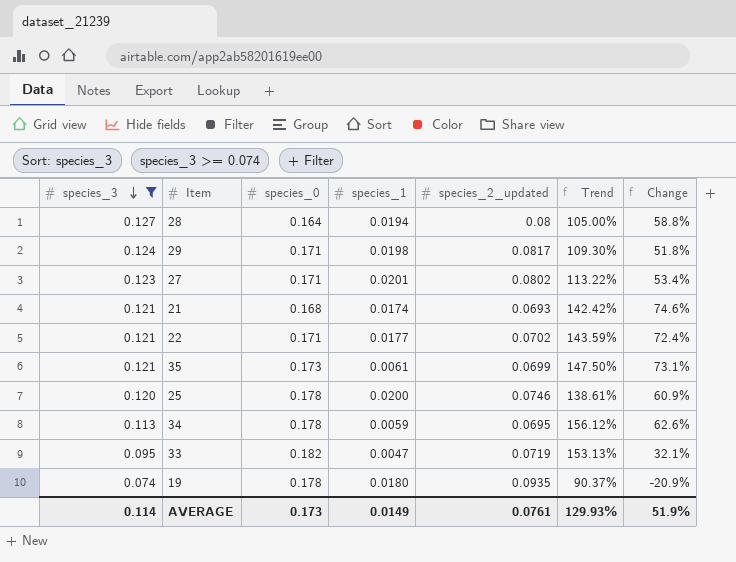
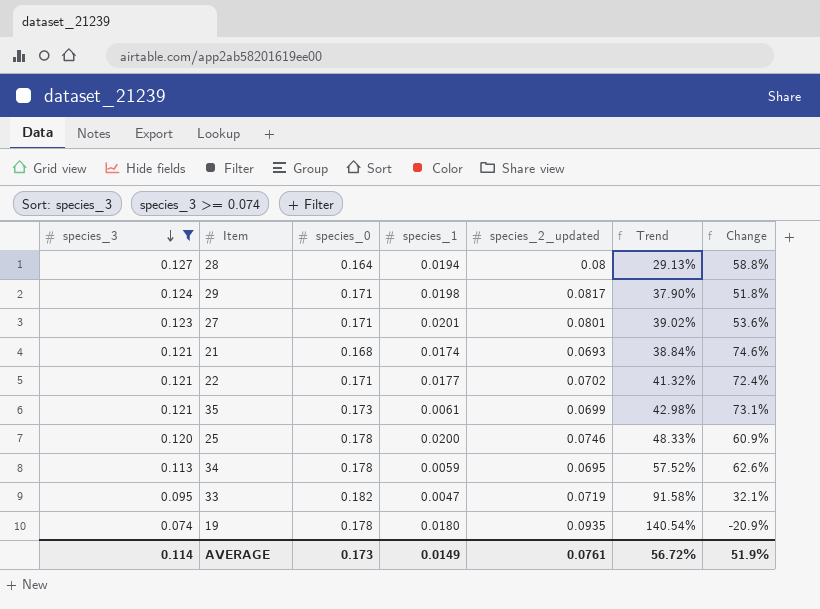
column Trend | formula: ([species_0] - [species_2_updated]) / [species_2_updated] -> ([species_0] - [species_3]) / [species_3]
27 | species_2_updated: 0.0802 -> 0.0801
27 | Change: 53.4% -> 53.6%
AVERAGE | Trend: 129.93% -> 56.72%

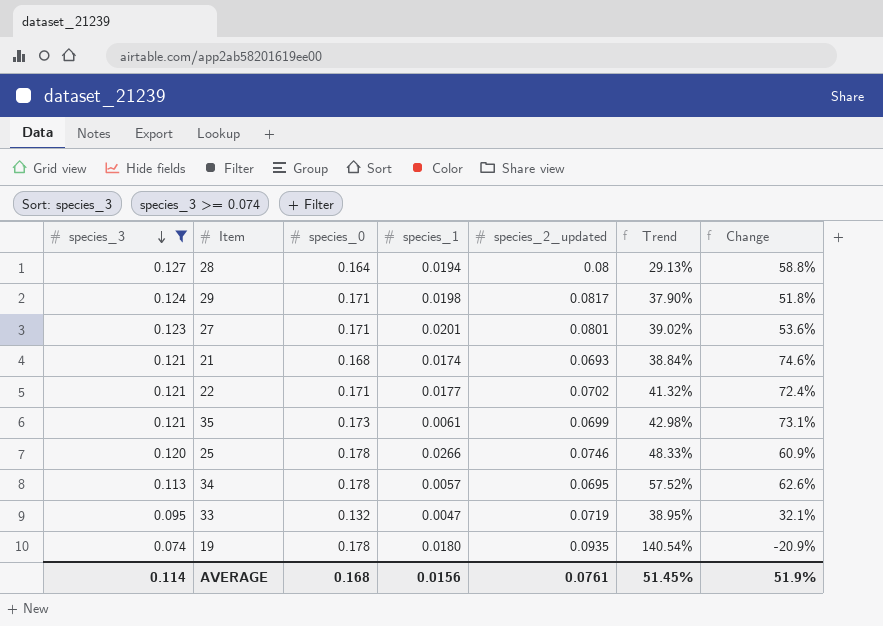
25 | species_1: 0.0200 -> 0.0266
34 | species_1: 0.0059 -> 0.0057
33 | species_0: 0.182 -> 0.132
33 | Trend: 91.58% -> 38.95%
AVERAGE | species_0: 0.173 -> 0.168
AVERAGE | species_1: 0.0149 -> 0.0156
AVERAGE | Trend: 56.72% -> 51.45%

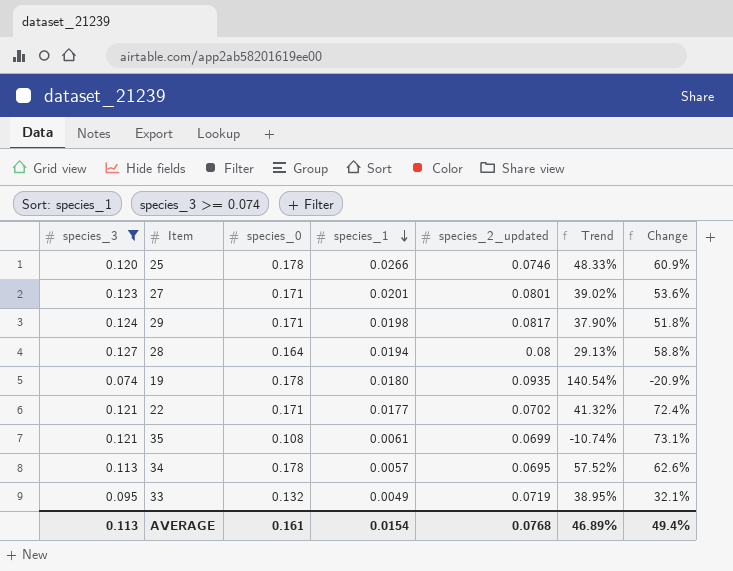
row order: species_3 descending -> species_1 descending
row 21: 0.121 | 0.168 | 0.0174 | 0.0693 | 38.84% | 74.6% -> none
35 | species_0: 0.173 -> 0.108
35 | Trend: 42.98% -> -10.74%
33 | species_1: 0.0047 -> 0.0049
AVERAGE | species_3: 0.114 -> 0.113
AVERAGE | species_0: 0.168 -> 0.161
AVERAGE | species_1: 0.0156 -> 0.0154
AVERAGE | species_2_updated: 0.0761 -> 0.0768
AVERAGE | Trend: 51.45% -> 46.89%
AVERAGE | Change: 51.9% -> 49.4%

